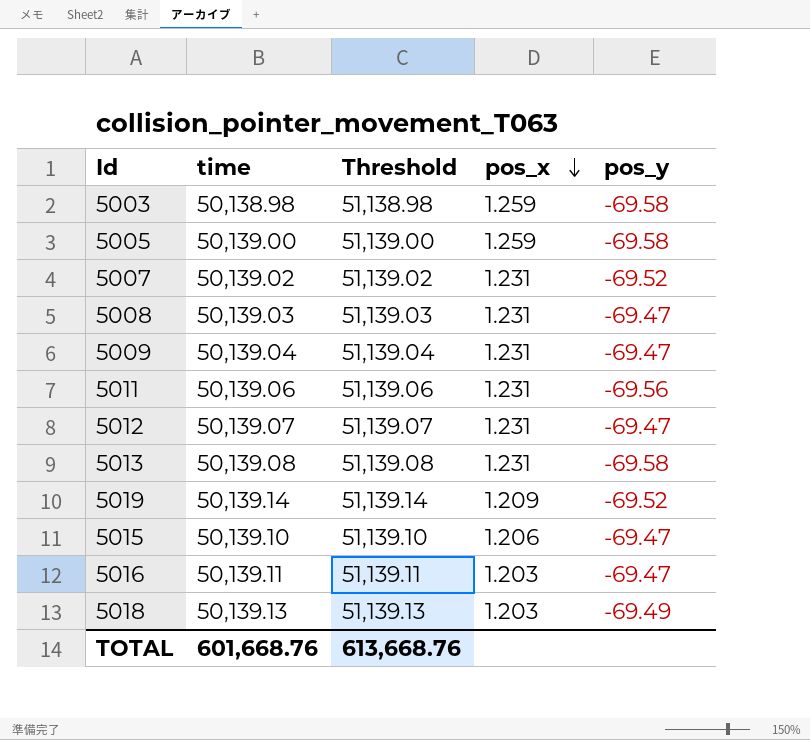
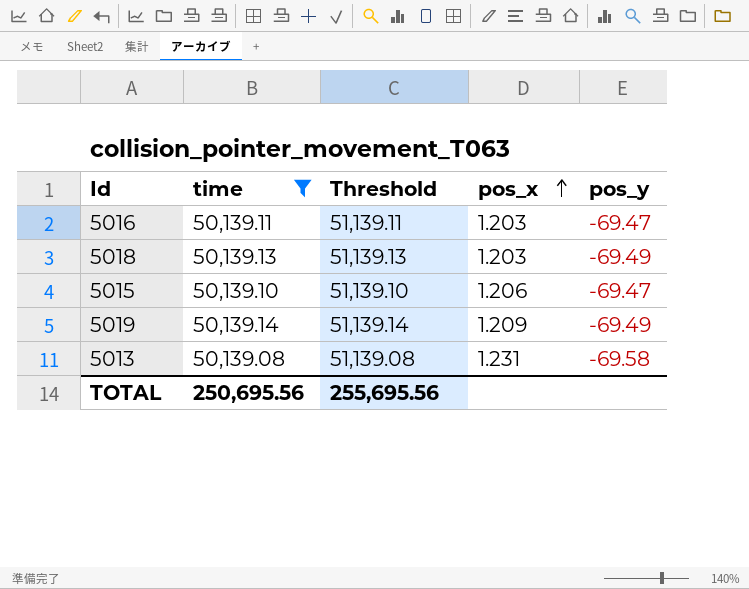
filter: none -> time >= 50,139.08
row order: pos_x descending -> pos_x ascending
5019 | pos_y: -69.52 -> -69.49
TOTAL | time: 601,668.76 -> 250,695.56
TOTAL | Threshold: 613,668.76 -> 255,695.56

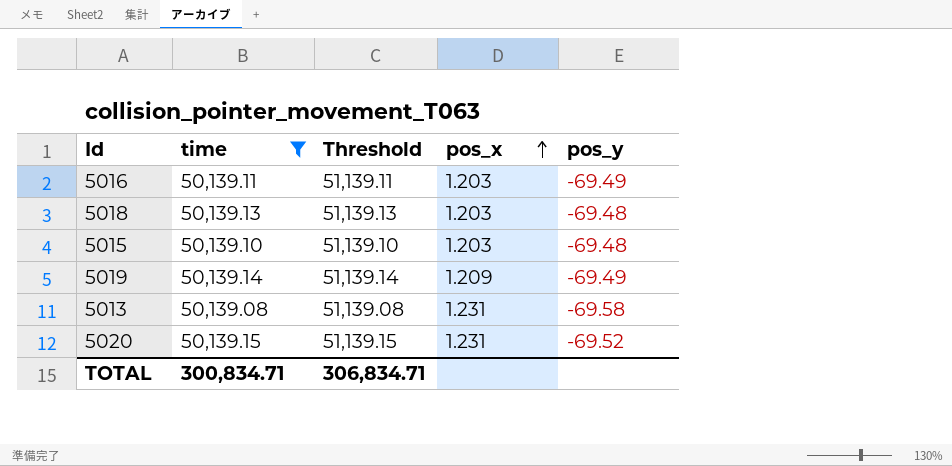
5016 | pos_y: -69.47 -> -69.49
5018 | pos_y: -69.49 -> -69.48
5015 | pos_x: 1.206 -> 1.203
5015 | pos_y: -69.47 -> -69.48
row 5020: none -> 50,139.15 | 51,139.15 | 1.231 | -69.52
TOTAL | time: 250,695.56 -> 300,834.71
TOTAL | Threshold: 255,695.56 -> 306,834.71

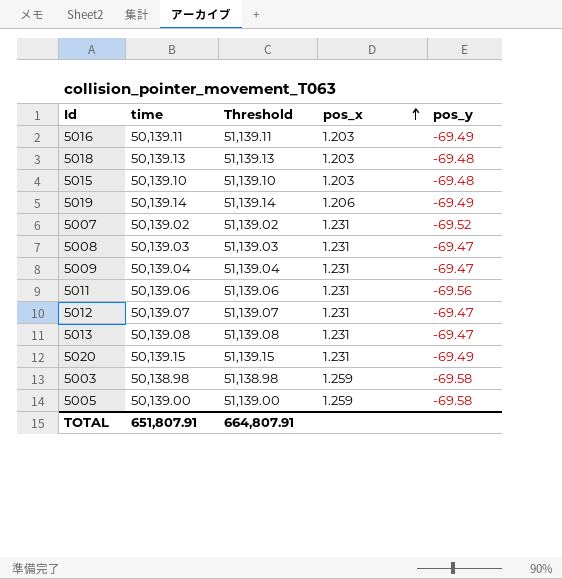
filter: time >= 50,139.08 -> none
5019 | pos_x: 1.209 -> 1.206
5013 | pos_y: -69.58 -> -69.47
5020 | pos_y: -69.52 -> -69.49
TOTAL | time: 300,834.71 -> 651,807.91
TOTAL | Threshold: 306,834.71 -> 664,807.91

